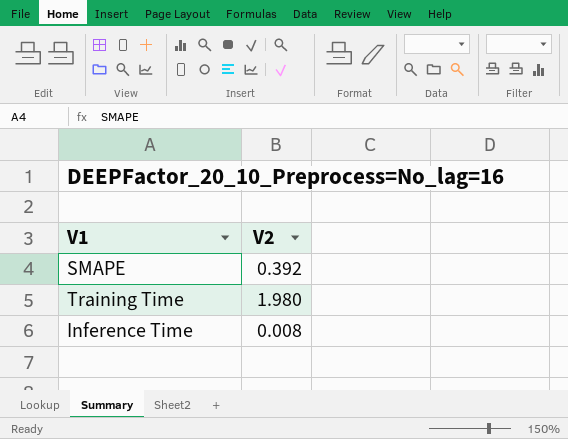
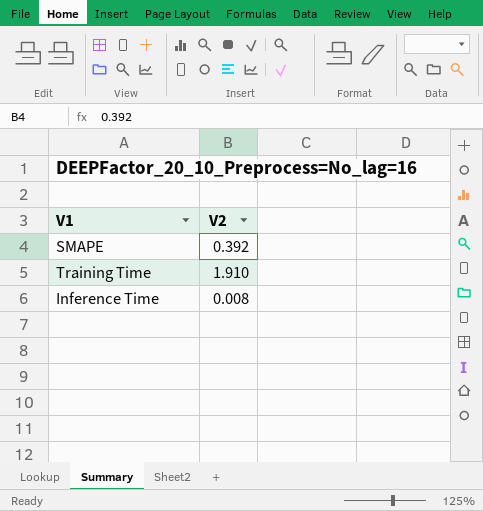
Training Time | V2: 1.980 -> 1.910

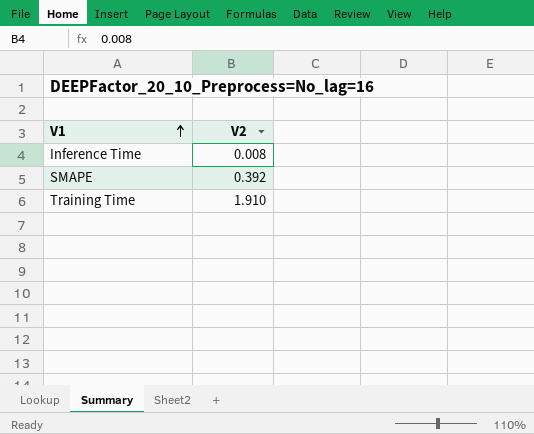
row order: none -> V1 ascending

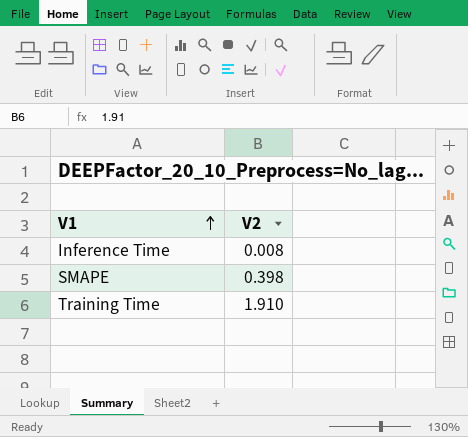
SMAPE | V2: 0.392 -> 0.398

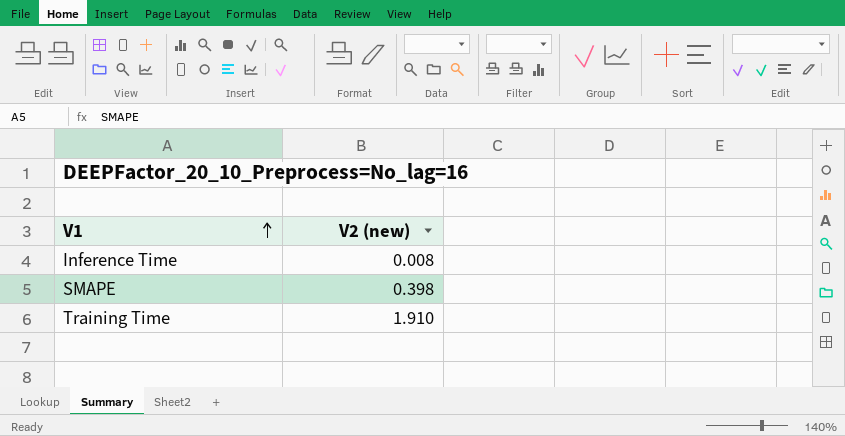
column name: V2 -> V2 (new)

